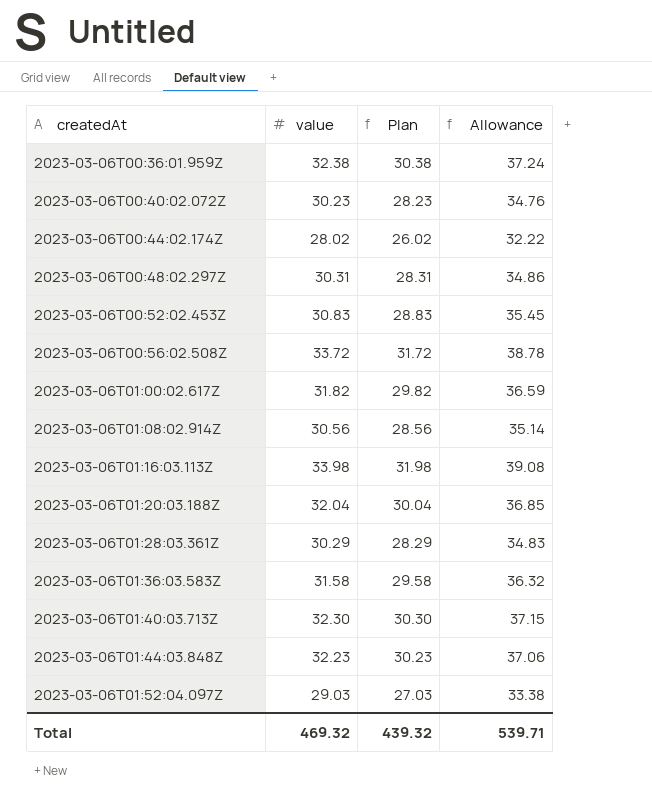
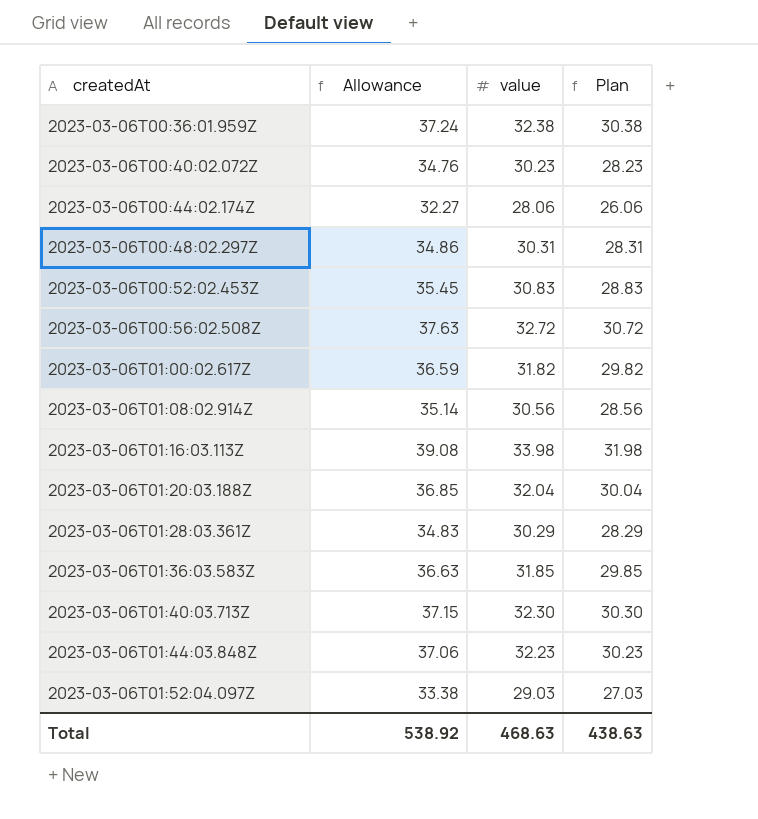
column Allowance | position: 4 -> 2
2023-03-06T00:44:02.174Z | Allowance: 32.22 -> 32.27
2023-03-06T00:44:02.174Z | value: 28.02 -> 28.06
2023-03-06T00:44:02.174Z | Plan: 26.02 -> 26.06
2023-03-06T00:56:02.508Z | Allowance: 38.78 -> 37.63
2023-03-06T00:56:02.508Z | value: 33.72 -> 32.72
2023-03-06T00:56:02.508Z | Plan: 31.72 -> 30.72
2023-03-06T01:36:03.583Z | Allowance: 36.32 -> 36.63
2023-03-06T01:36:03.583Z | value: 31.58 -> 31.85
2023-03-06T01:36:03.583Z | Plan: 29.58 -> 29.85
Total | Allowance: 539.71 -> 538.92
Total | value: 469.32 -> 468.63
Total | Plan: 439.32 -> 438.63

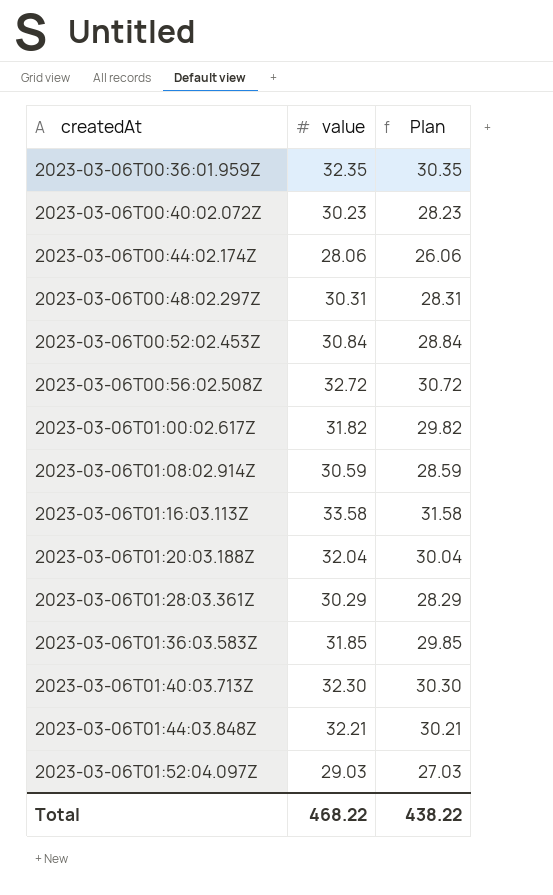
column Allowance | formula: [value] * 1.15 -> none
2023-03-06T00:36:01.959Z | value: 32.38 -> 32.35
2023-03-06T00:36:01.959Z | Plan: 30.38 -> 30.35
2023-03-06T00:52:02.453Z | value: 30.83 -> 30.84
2023-03-06T00:52:02.453Z | Plan: 28.83 -> 28.84
2023-03-06T01:08:02.914Z | value: 30.56 -> 30.59
2023-03-06T01:08:02.914Z | Plan: 28.56 -> 28.59
2023-03-06T01:16:03.113Z | value: 33.98 -> 33.58
2023-03-06T01:16:03.113Z | Plan: 31.98 -> 31.58
2023-03-06T01:44:03.848Z | value: 32.23 -> 32.21
2023-03-06T01:44:03.848Z | Plan: 30.23 -> 30.21
Total | value: 468.63 -> 468.22
Total | Plan: 438.63 -> 438.22

